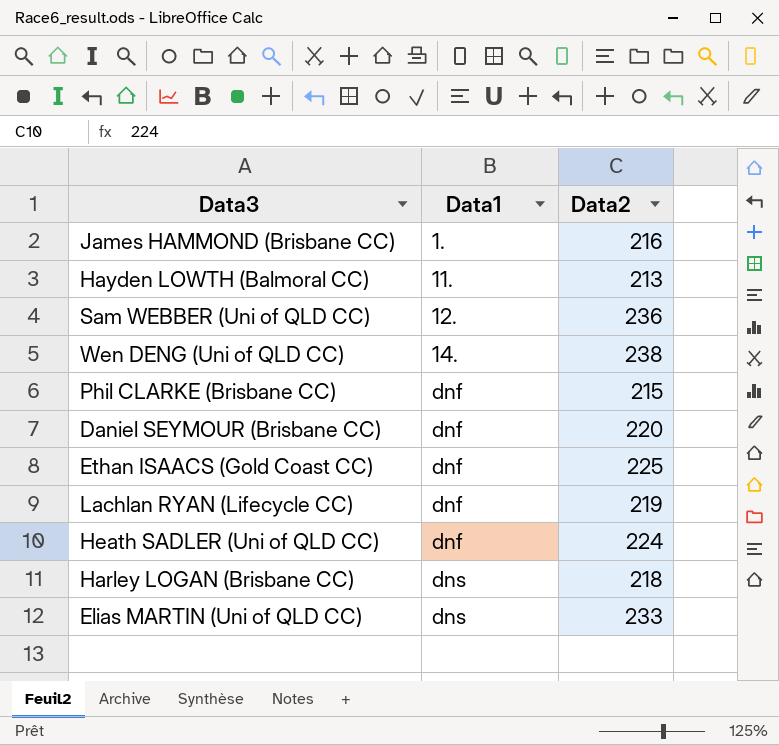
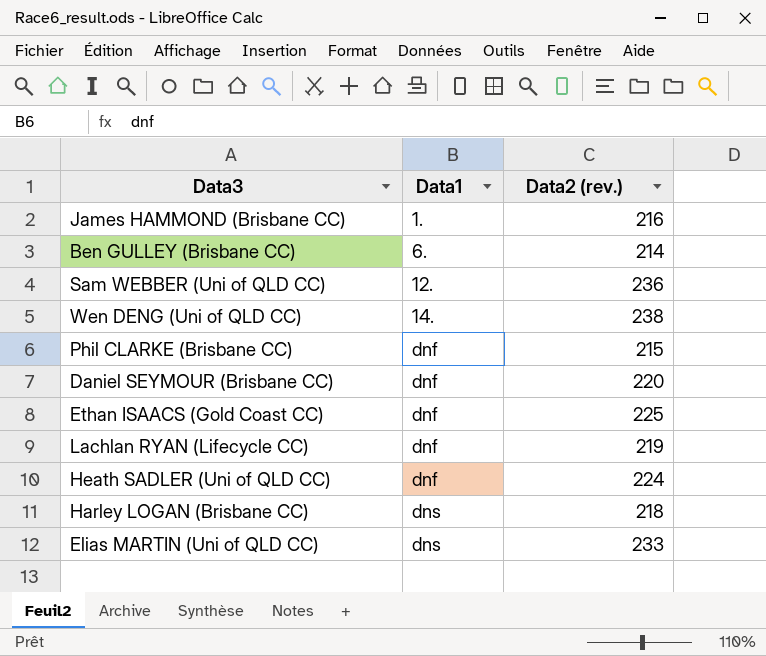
column name: Data2 -> Data2 (rev.)
row Hayden LOWTH (Balmoral CC): 11. | 213 -> none
row Ben GULLEY (Brisbane CC): none -> 6. | 214

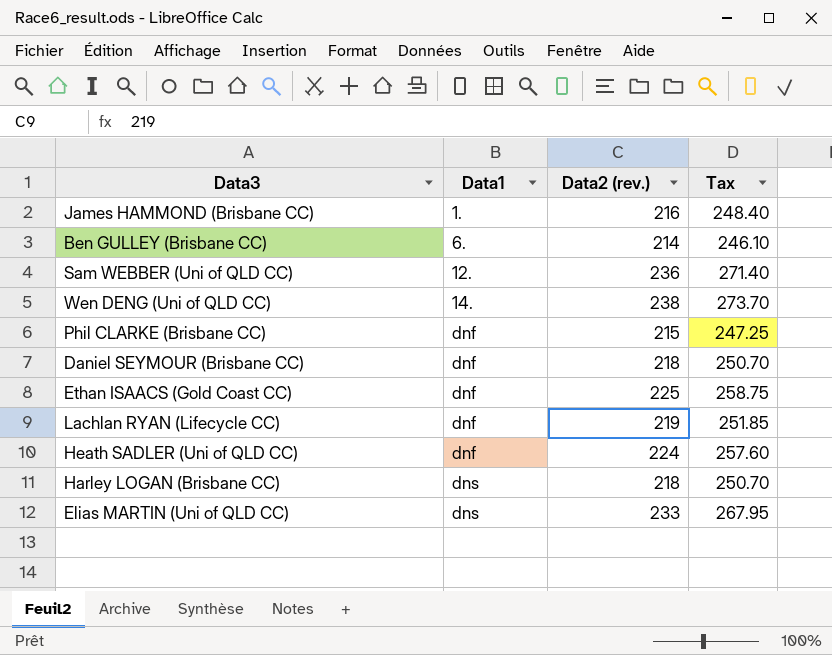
column Tax | formula: none -> [Data2 (rev.)] * 1.15
Daniel SEYMOUR (Brisbane CC) | Data2 (rev.): 220 -> 218

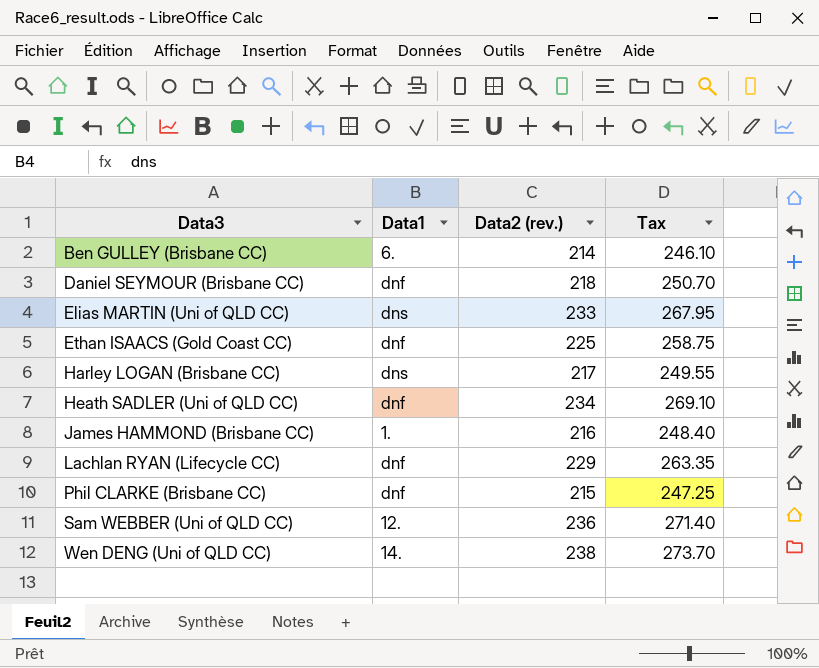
row order: Data1 ascending -> Data3 ascending
Harley LOGAN (Brisbane CC) | Data2 (rev.): 218 -> 217
Harley LOGAN (Brisbane CC) | Tax: 250.70 -> 249.55
Heath SADLER (Uni of QLD CC) | Data2 (rev.): 224 -> 234
Heath SADLER (Uni of QLD CC) | Tax: 257.60 -> 269.10
Lachlan RYAN (Lifecycle CC) | Data2 (rev.): 219 -> 229
Lachlan RYAN (Lifecycle CC) | Tax: 251.85 -> 263.35

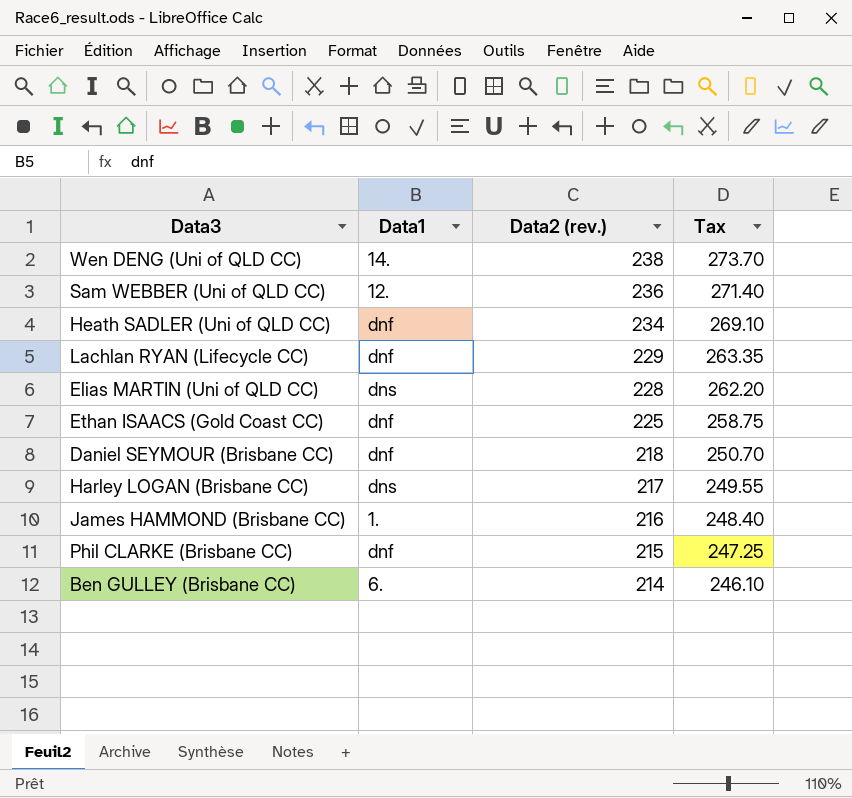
row order: Data3 ascending -> Data2 (rev.) descending
Elias MARTIN (Uni of QLD CC) | Data2 (rev.): 233 -> 228
Elias MARTIN (Uni of QLD CC) | Tax: 267.95 -> 262.20

